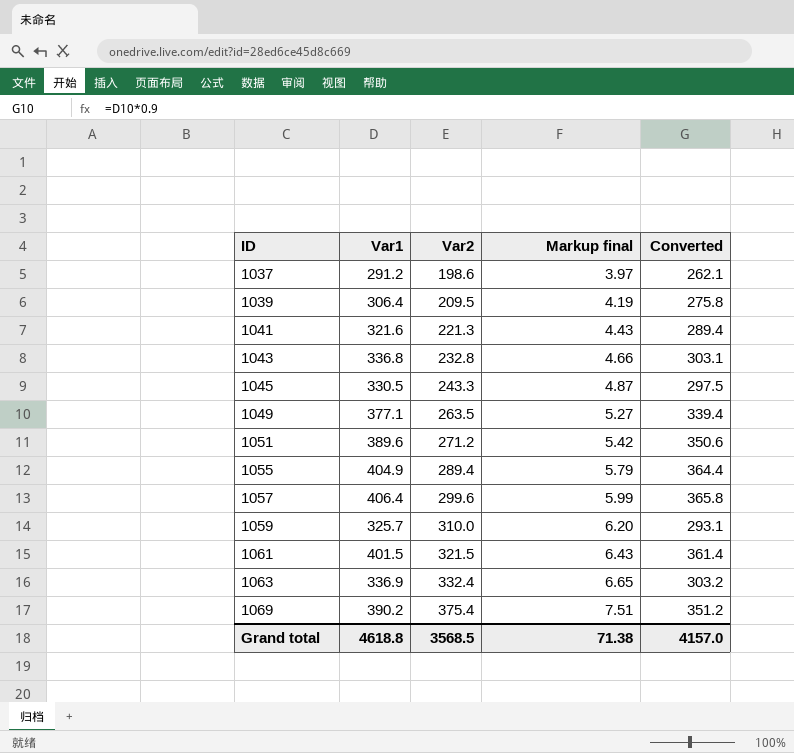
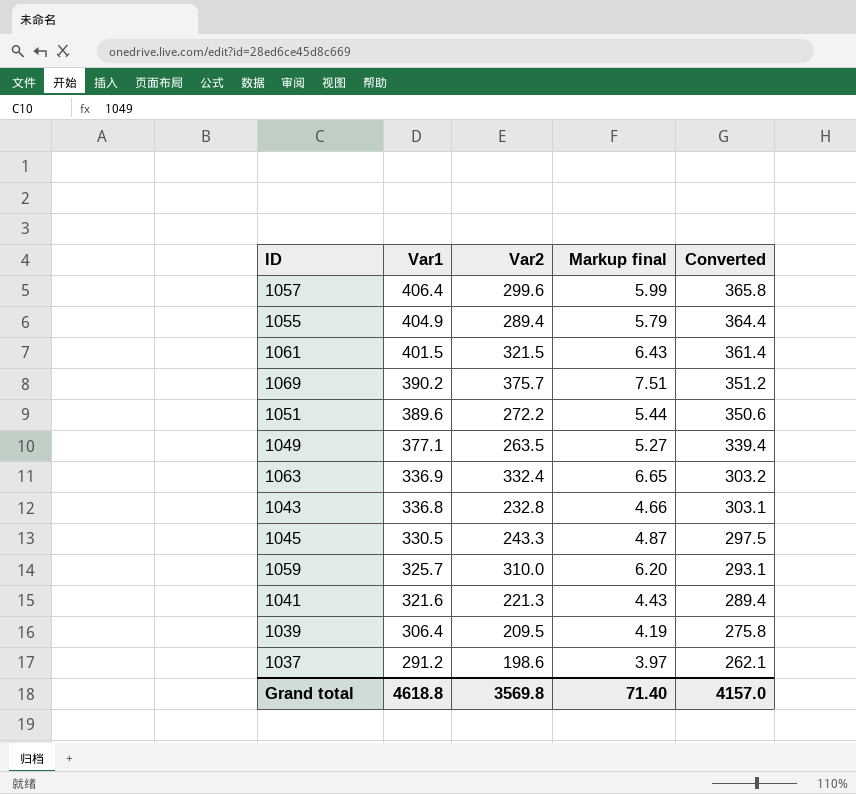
row order: ID ascending -> Var1 descending
1069 | Var2: 375.4 -> 375.7
1051 | Var2: 271.2 -> 272.2
1051 | Markup final: 5.42 -> 5.44
Grand total | Var2: 3568.5 -> 3569.8
Grand total | Markup final: 71.38 -> 71.40

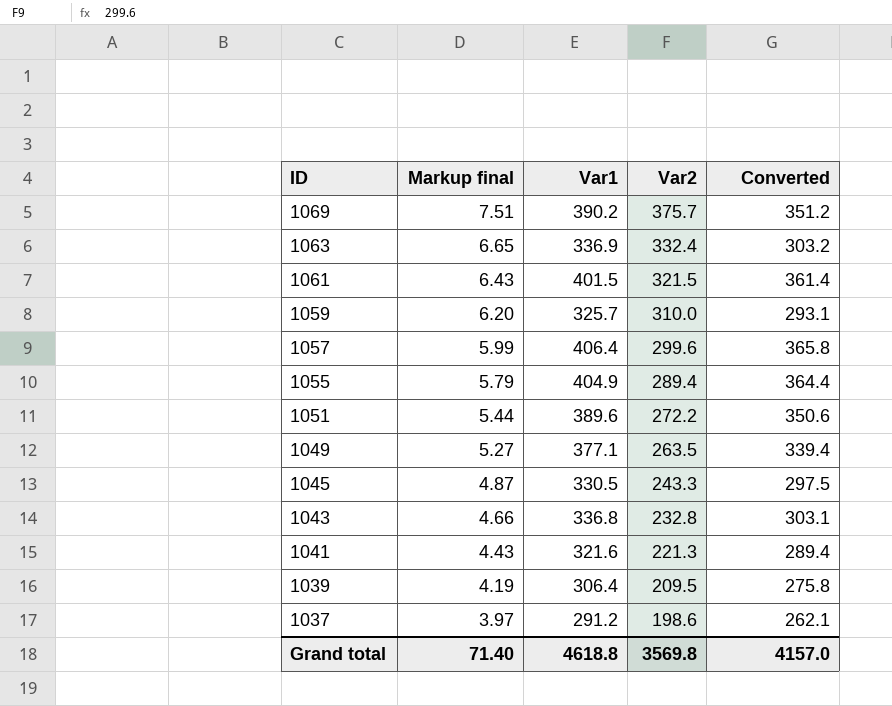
row order: Var1 descending -> ID descending
column Markup final | position: 4 -> 2

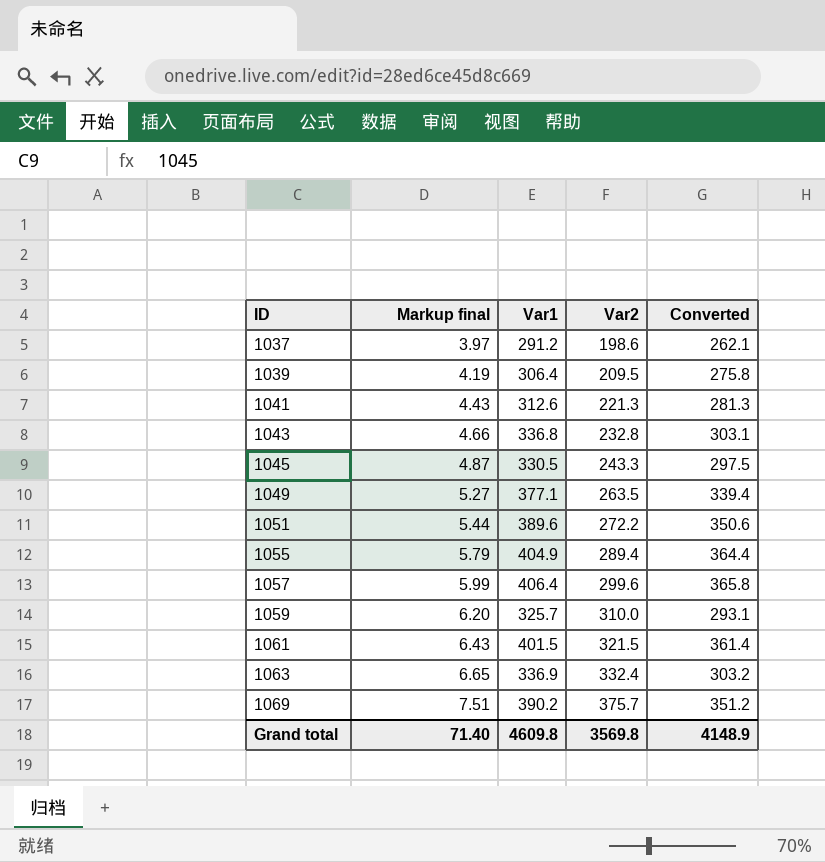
row order: ID descending -> ID ascending
1041 | Var1: 321.6 -> 312.6
1041 | Converted: 289.4 -> 281.3
Grand total | Var1: 4618.8 -> 4609.8
Grand total | Converted: 4157.0 -> 4148.9

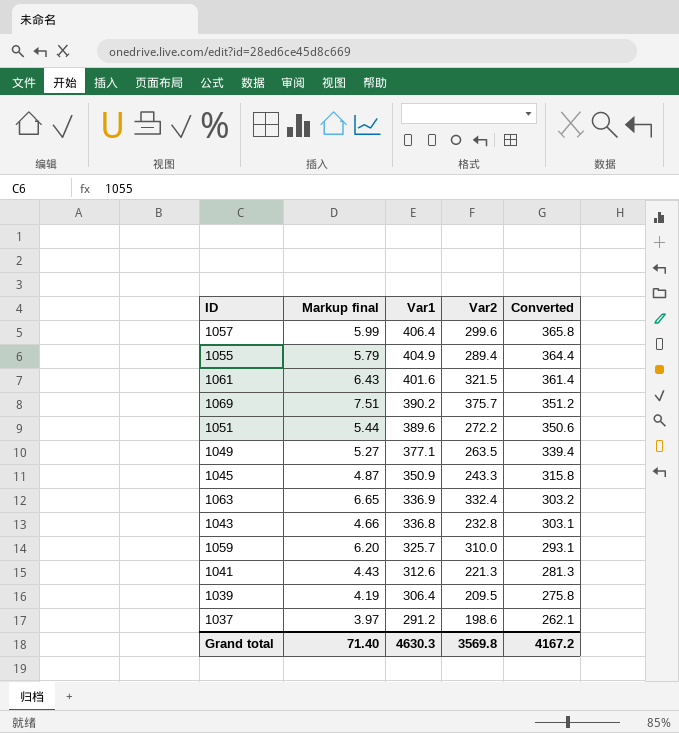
row order: ID ascending -> Var1 descending
1061 | Var1: 401.5 -> 401.6
1045 | Var1: 330.5 -> 350.9
1045 | Converted: 297.5 -> 315.8
Grand total | Var1: 4609.8 -> 4630.3
Grand total | Converted: 4148.9 -> 4167.2

